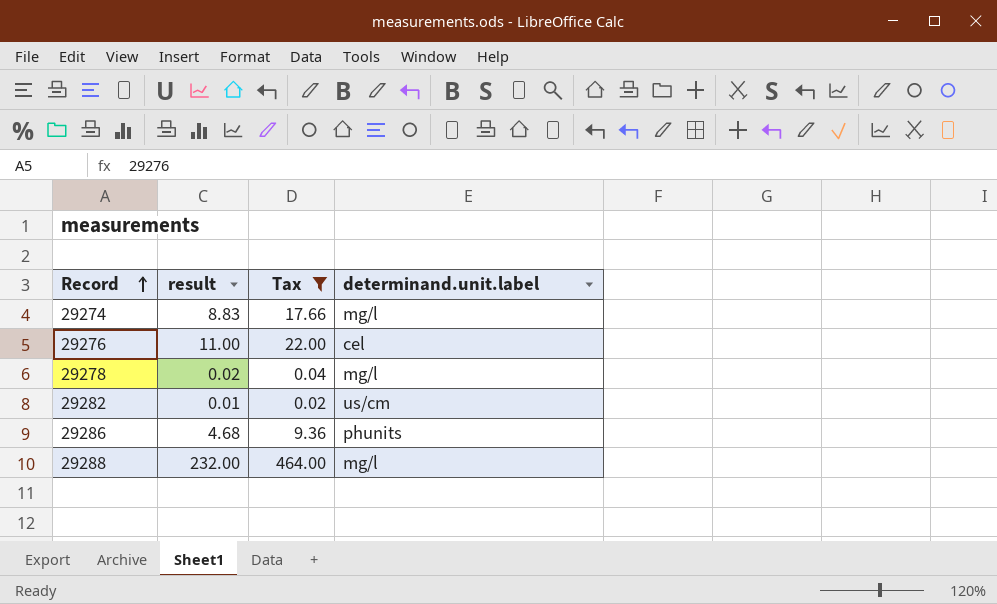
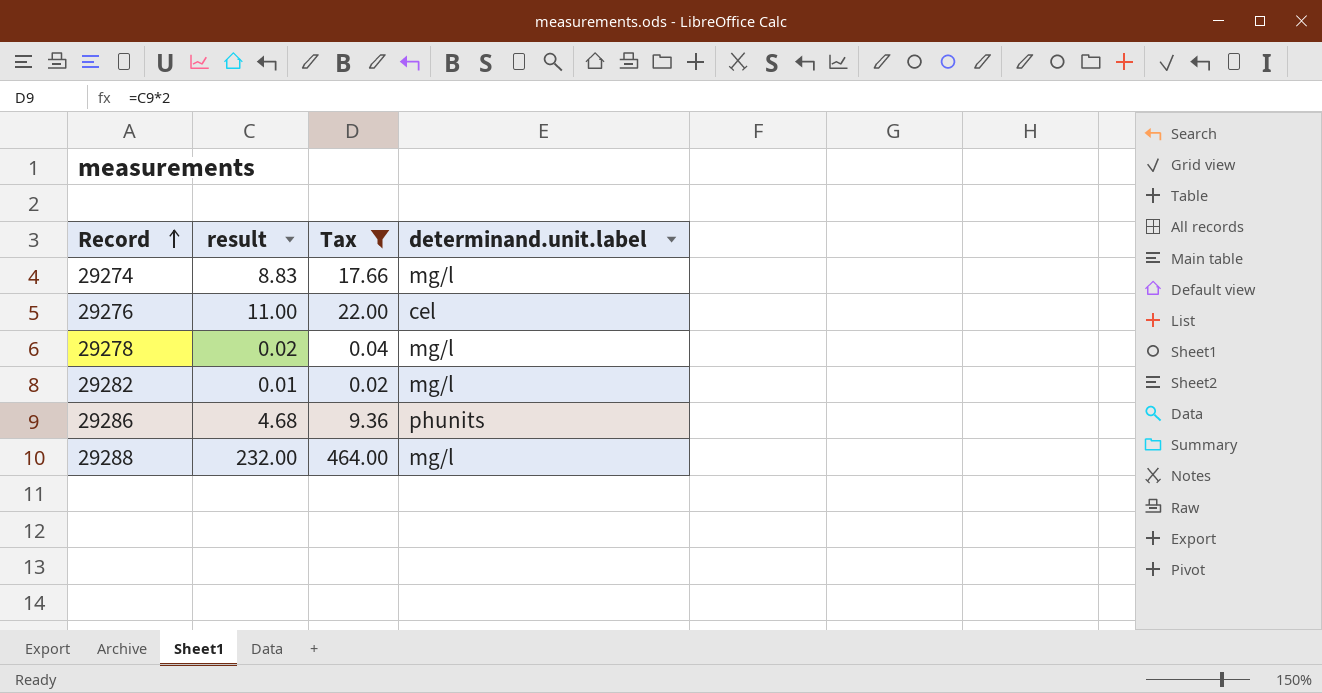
29282 | determinand.unit.label: us/cm -> mg/l

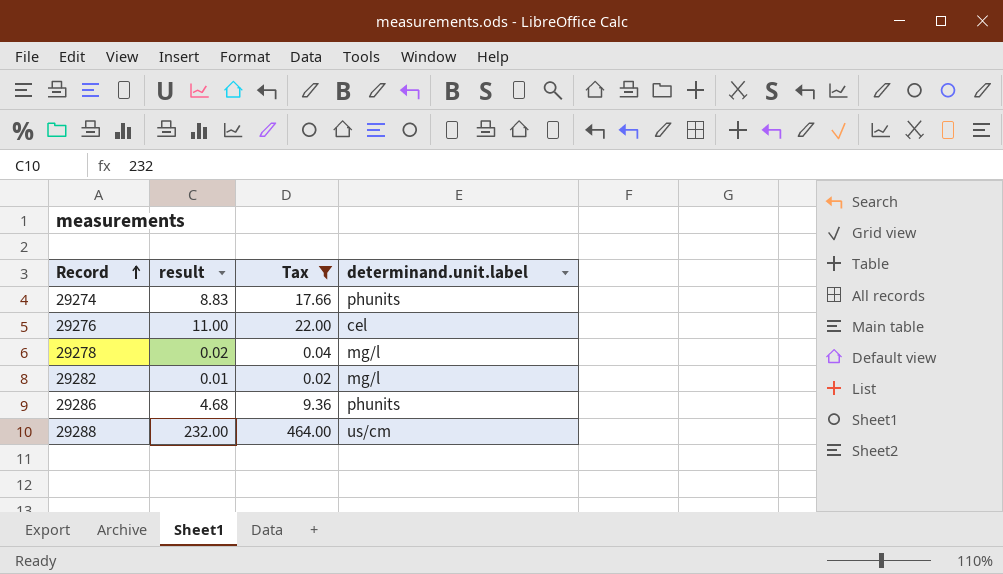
29274 | determinand.unit.label: mg/l -> phunits
29288 | determinand.unit.label: mg/l -> us/cm

